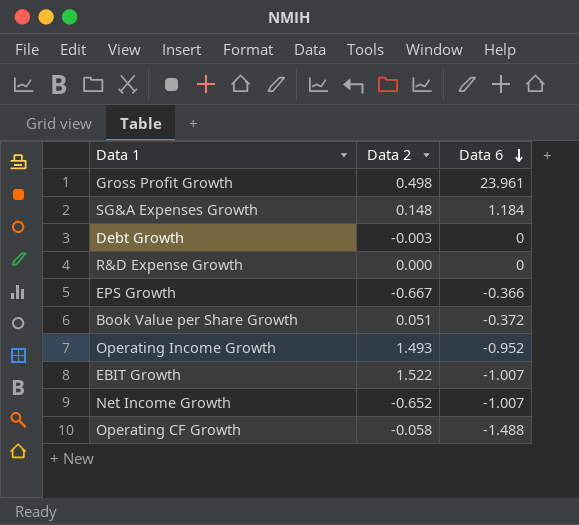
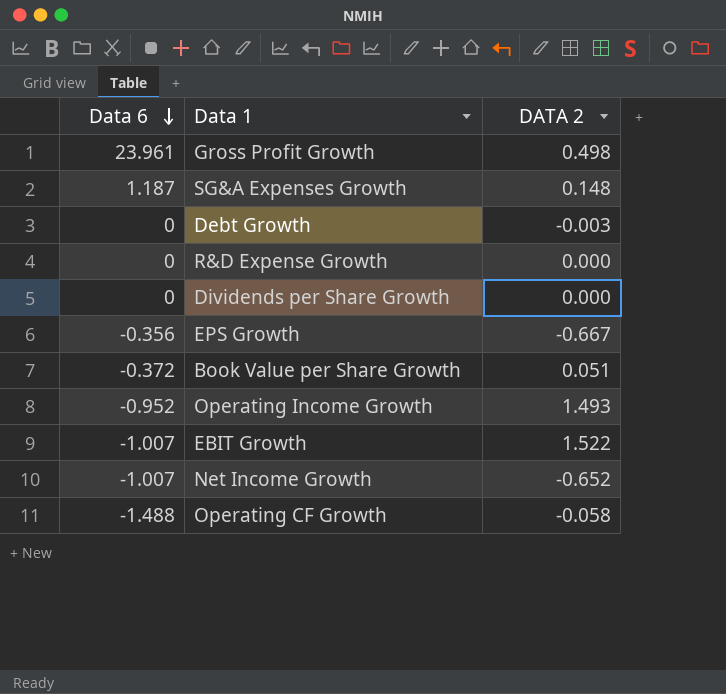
column Data 6 | position: 3 -> 1
column name: Data 2 -> DATA 2
SG&A Expenses Growth | Data 6: 1.184 -> 1.187
row Dividends per Share Growth: none -> 0 | 0.000
EPS Growth | Data 6: -0.366 -> -0.356

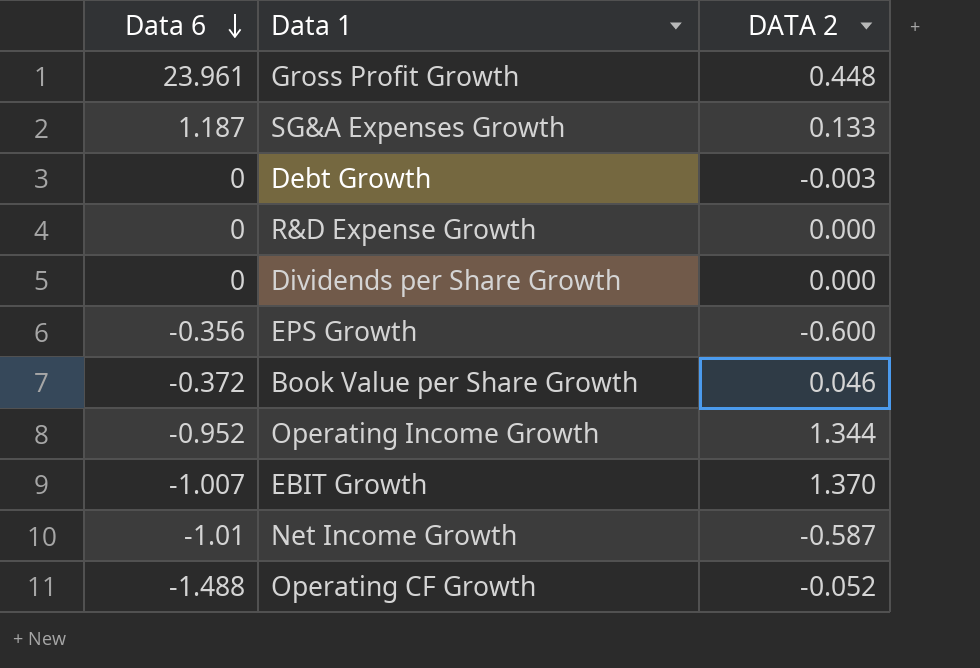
Gross Profit Growth | DATA 2: 0.498 -> 0.448
SG&A Expenses Growth | DATA 2: 0.148 -> 0.133
EPS Growth | DATA 2: -0.667 -> -0.600
Book Value per Share Growth | DATA 2: 0.051 -> 0.046
Operating Income Growth | DATA 2: 1.493 -> 1.344
EBIT Growth | DATA 2: 1.522 -> 1.370
Net Income Growth | Data 6: -1.007 -> -1.01
Net Income Growth | DATA 2: -0.652 -> -0.587
Operating CF Growth | DATA 2: -0.058 -> -0.052

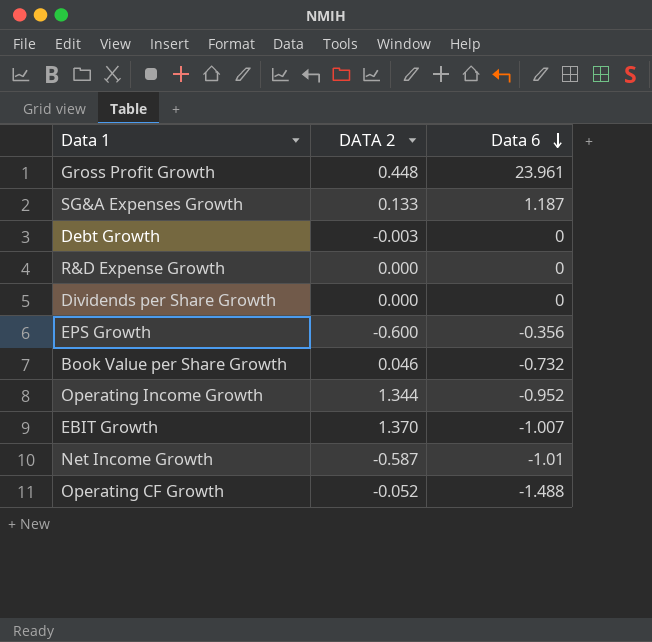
column Data 6 | position: 1 -> 3
Book Value per Share Growth | Data 6: -0.372 -> -0.732

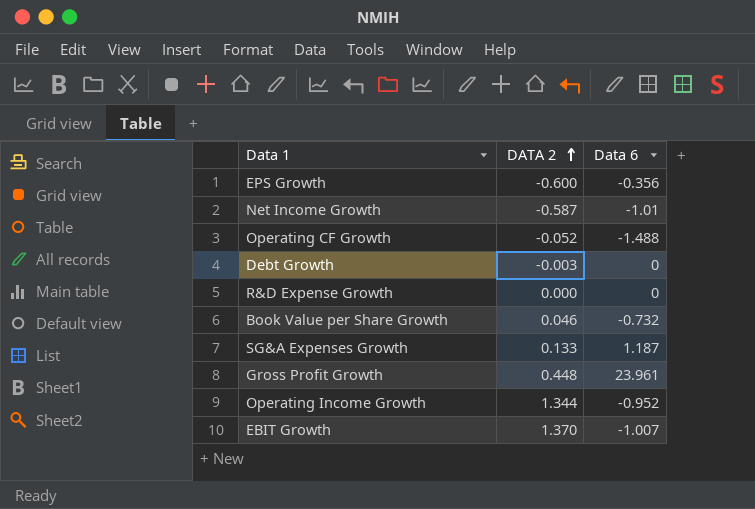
row order: Data 6 descending -> DATA 2 ascending
row Dividends per Share Growth: 0.000 | 0 -> none

